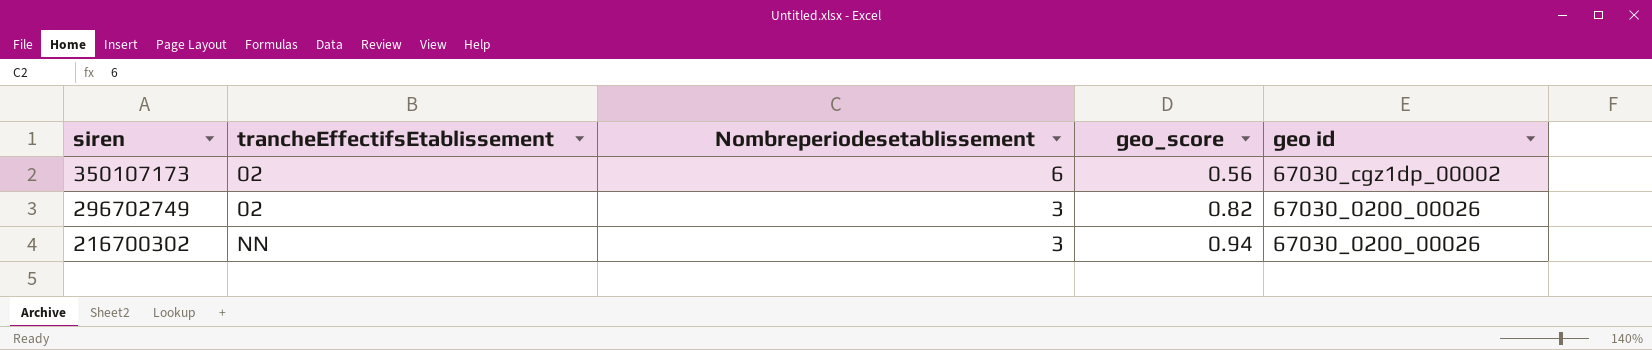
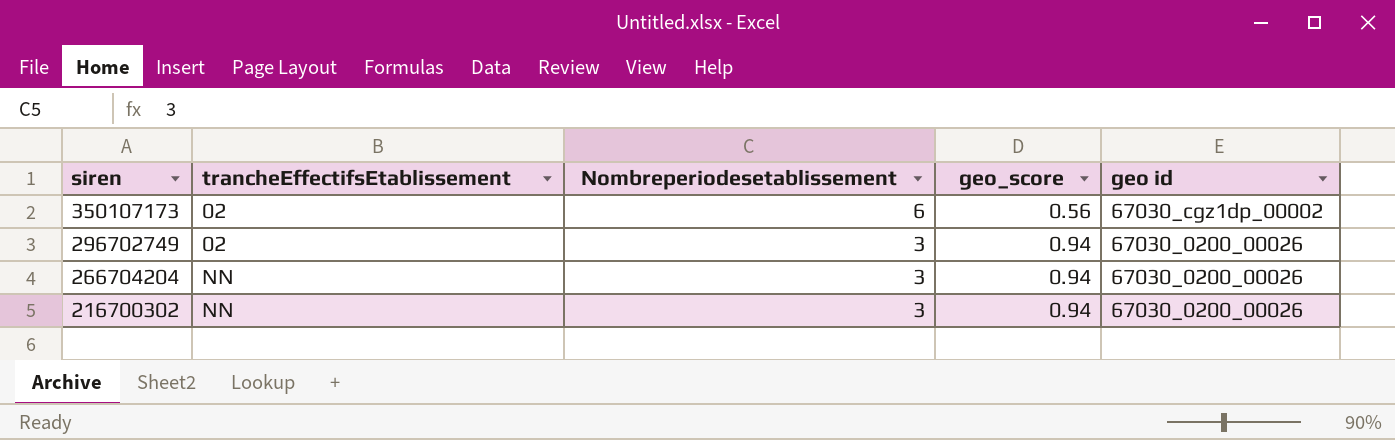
296702749 | geo_score: 0.82 -> 0.94
row 266704204: none -> NN | 3 | 0.94 | 67030_0200_00026

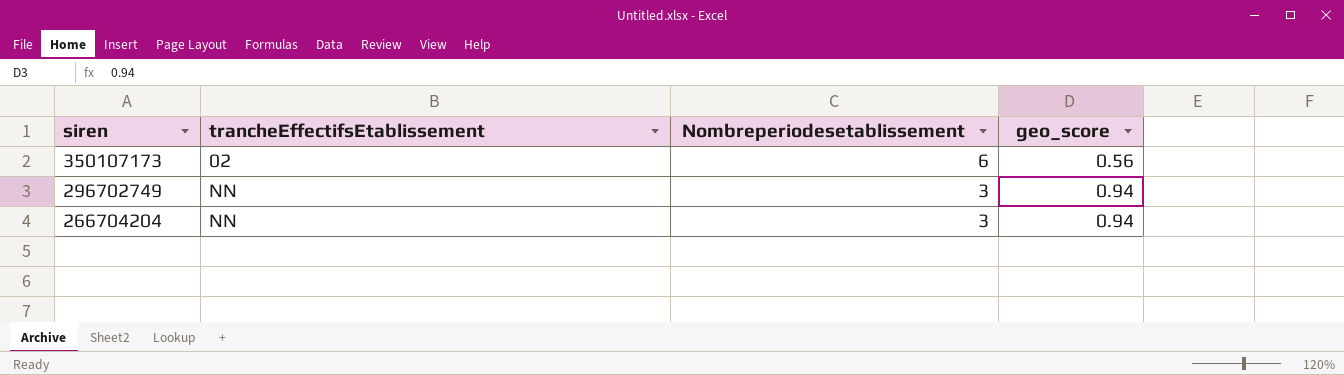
column geo id | position: 5 -> none
row 216700302: NN | 3 | 0.94 | 67030_0200_00026 -> none
296702749 | trancheEffectifsEtablissement: 02 -> NN

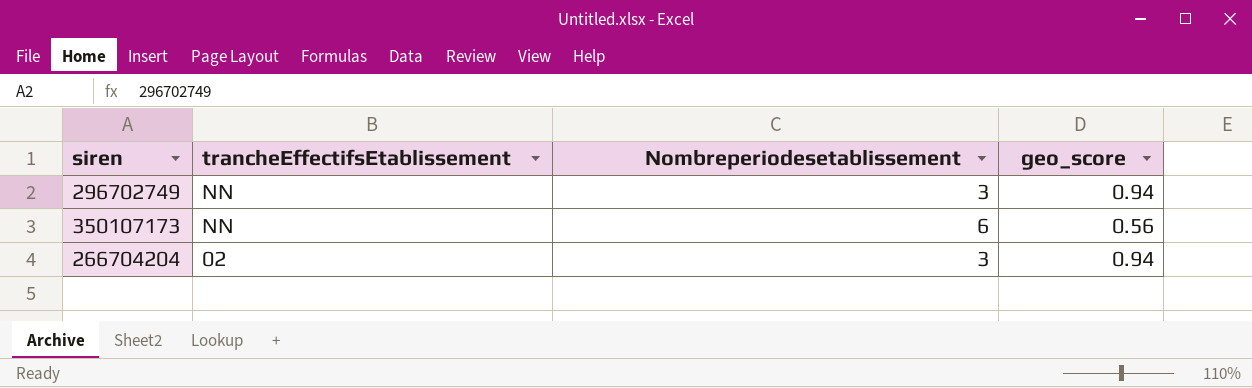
row order: siren descending -> trancheEffectifsEtablissement descending
350107173 | trancheEffectifsEtablissement: 02 -> NN
266704204 | trancheEffectifsEtablissement: NN -> 02

